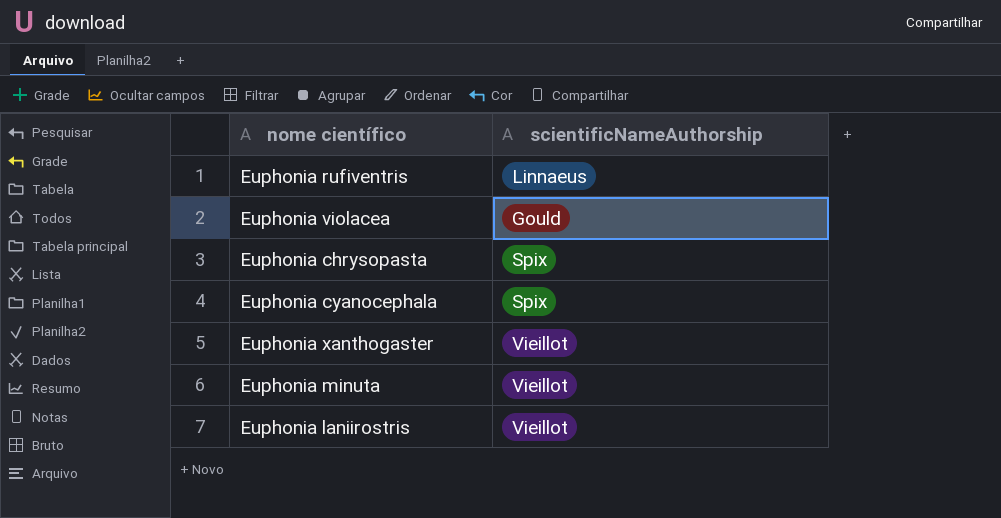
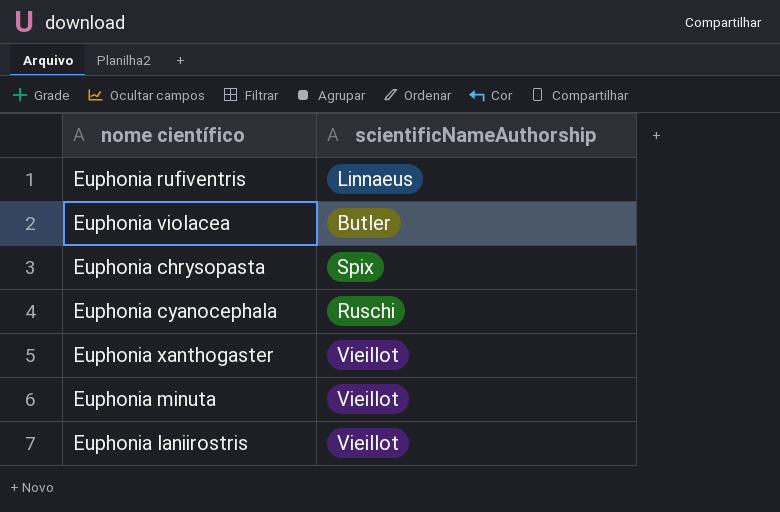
Euphonia violacea | scientificNameAuthorship: Gould -> Butler
Euphonia cyanocephala | scientificNameAuthorship: Spix -> Ruschi

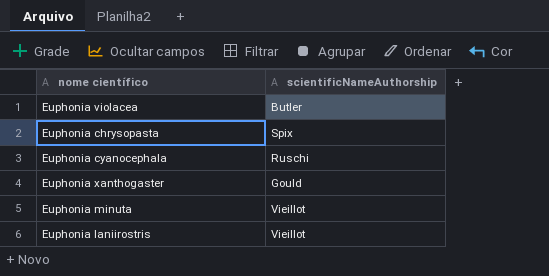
row Euphonia rufiventris: Linnaeus -> none
Euphonia xanthogaster | scientificNameAuthorship: Vieillot -> Gould

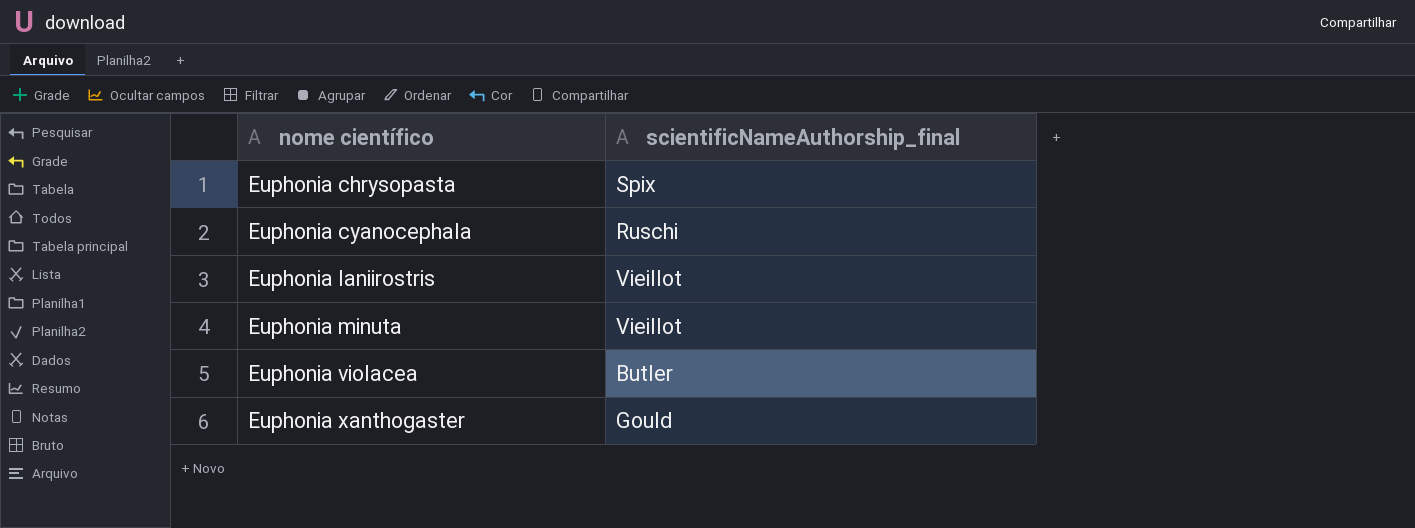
row order: none -> nome científico ascending
column name: scientificNameAuthorship -> scientificNameAuthorship_final

